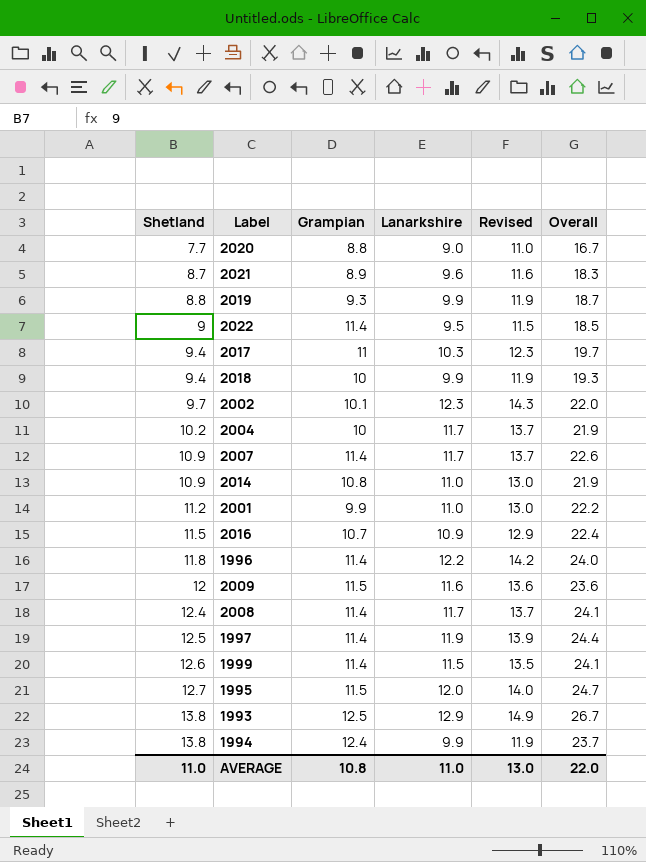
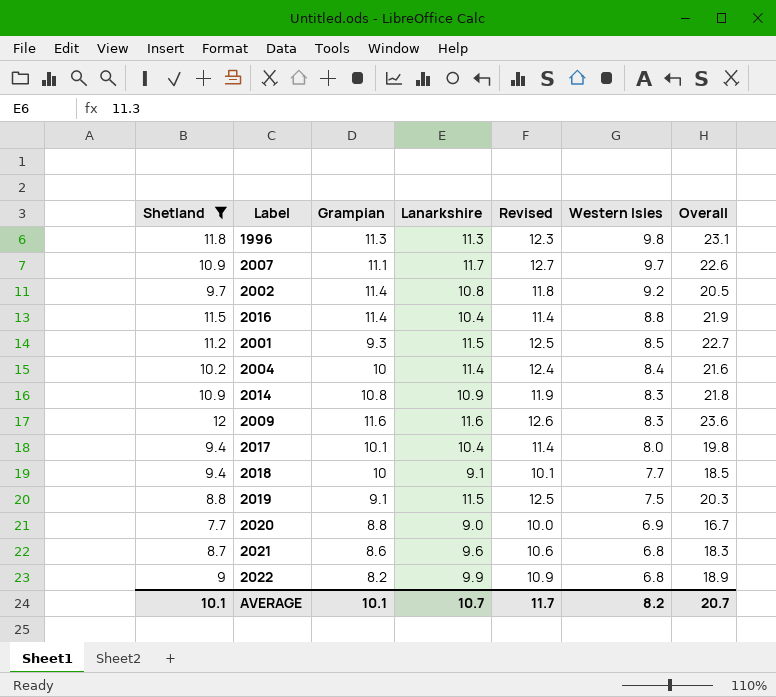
filter: none -> Shetland <= 12
row order: Shetland ascending -> Western Isles descending
column Revised | formula: [Lanarkshire] + 2 -> [Lanarkshire] + 1
column Western Isles | position: none -> 6
1996 | Grampian: 11.4 -> 11.3
1996 | Lanarkshire: 12.2 -> 11.3
1996 | Overall: 24.0 -> 23.1
2007 | Grampian: 11.4 -> 11.1
2002 | Grampian: 10.1 -> 11.4
2002 | Lanarkshire: 12.3 -> 10.8
2002 | Overall: 22.0 -> 20.5
2016 | Grampian: 10.7 -> 11.4
2016 | Lanarkshire: 10.9 -> 10.4
2016 | Overall: 22.4 -> 21.9
2001 | Grampian: 9.9 -> 9.3
2001 | Lanarkshire: 11.0 -> 11.5
2001 | Overall: 22.2 -> 22.7
2004 | Lanarkshire: 11.7 -> 11.4
2004 | Overall: 21.9 -> 21.6
2014 | Lanarkshire: 11.0 -> 10.9
2014 | Overall: 21.9 -> 21.8
2009 | Grampian: 11.5 -> 11.6
2017 | Grampian: 11 -> 10.1
2017 | Lanarkshire: 10.3 -> 10.4
2017 | Overall: 19.7 -> 19.8
2018 | Lanarkshire: 9.9 -> 9.1
2018 | Overall: 19.3 -> 18.5
2019 | Grampian: 9.3 -> 9.1
2019 | Lanarkshire: 9.9 -> 11.5
2019 | Overall: 18.7 -> 20.3
2021 | Grampian: 8.9 -> 8.6
2022 | Grampian: 11.4 -> 8.2
2022 | Lanarkshire: 9.5 -> 9.9
2022 | Overall: 18.5 -> 18.9
AVERAGE | Shetland: 11.0 -> 10.1
AVERAGE | Grampian: 10.8 -> 10.1
AVERAGE | Lanarkshire: 11.0 -> 10.7
AVERAGE | Revised: 13.0 -> 11.7
AVERAGE | Overall: 22.0 -> 20.7

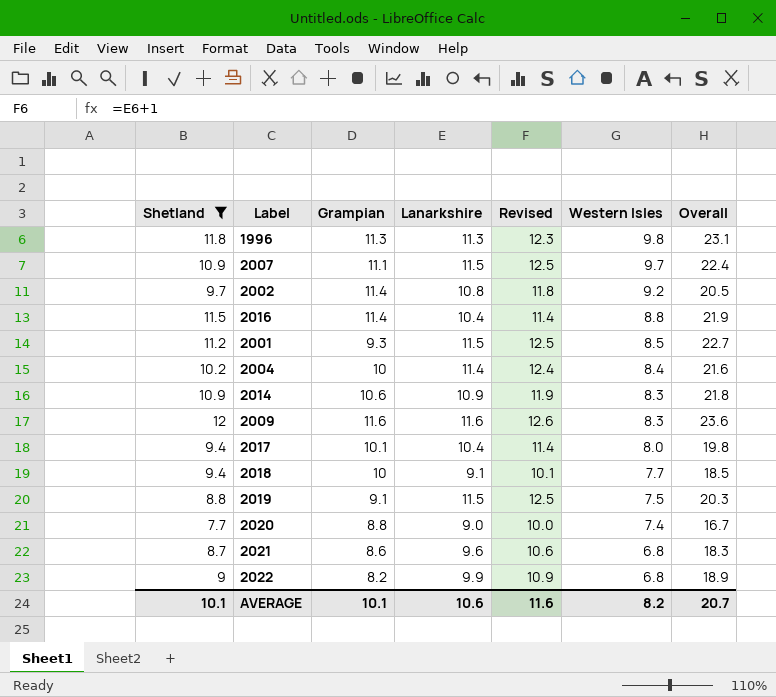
2007 | Lanarkshire: 11.7 -> 11.5
2007 | Revised: 12.7 -> 12.5
2007 | Overall: 22.6 -> 22.4
2014 | Grampian: 10.8 -> 10.6
2020 | Western Isles: 6.9 -> 7.4
AVERAGE | Lanarkshire: 10.7 -> 10.6
AVERAGE | Revised: 11.7 -> 11.6

